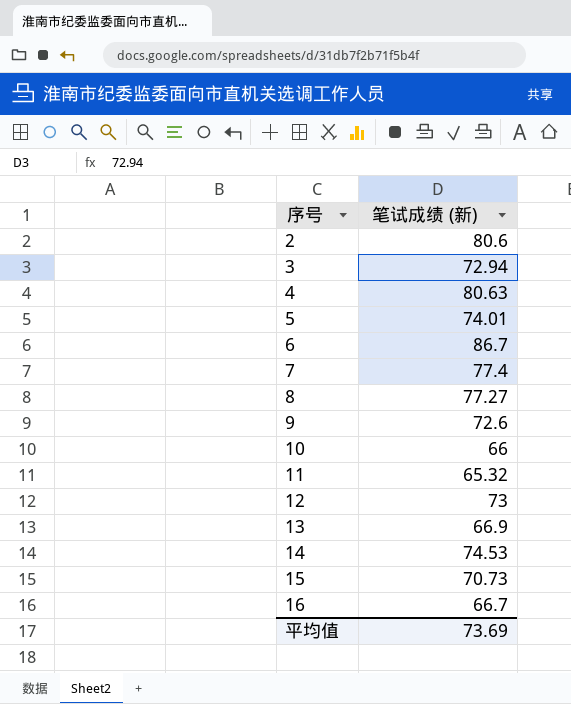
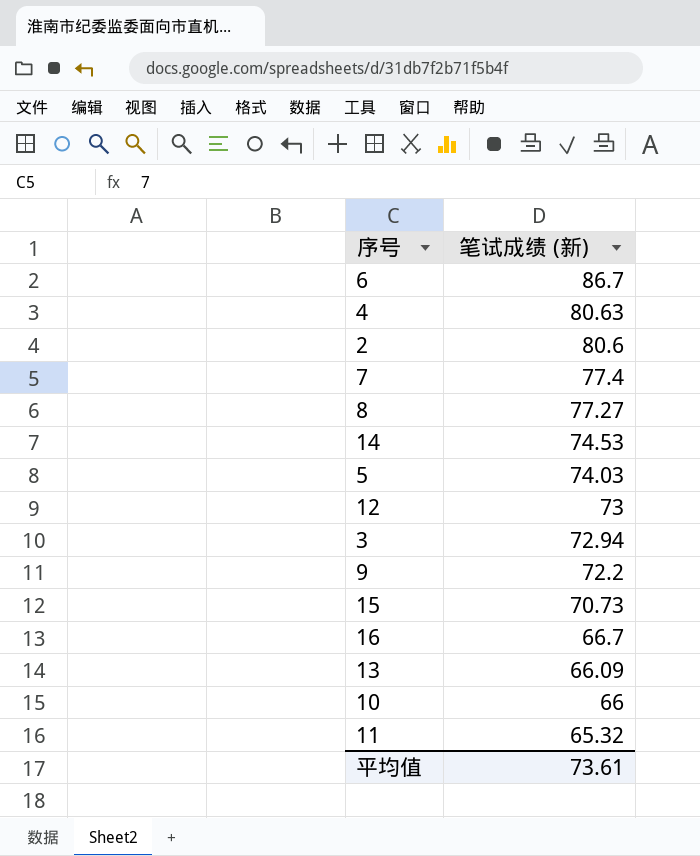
row order: 序号 ascending -> 笔试成绩 (新) descending
5 | 笔试成绩 (新): 74.01 -> 74.03
9 | 笔试成绩 (新): 72.6 -> 72.2
13 | 笔试成绩 (新): 66.9 -> 66.09
平均值 | 笔试成绩 (新): 73.69 -> 73.61

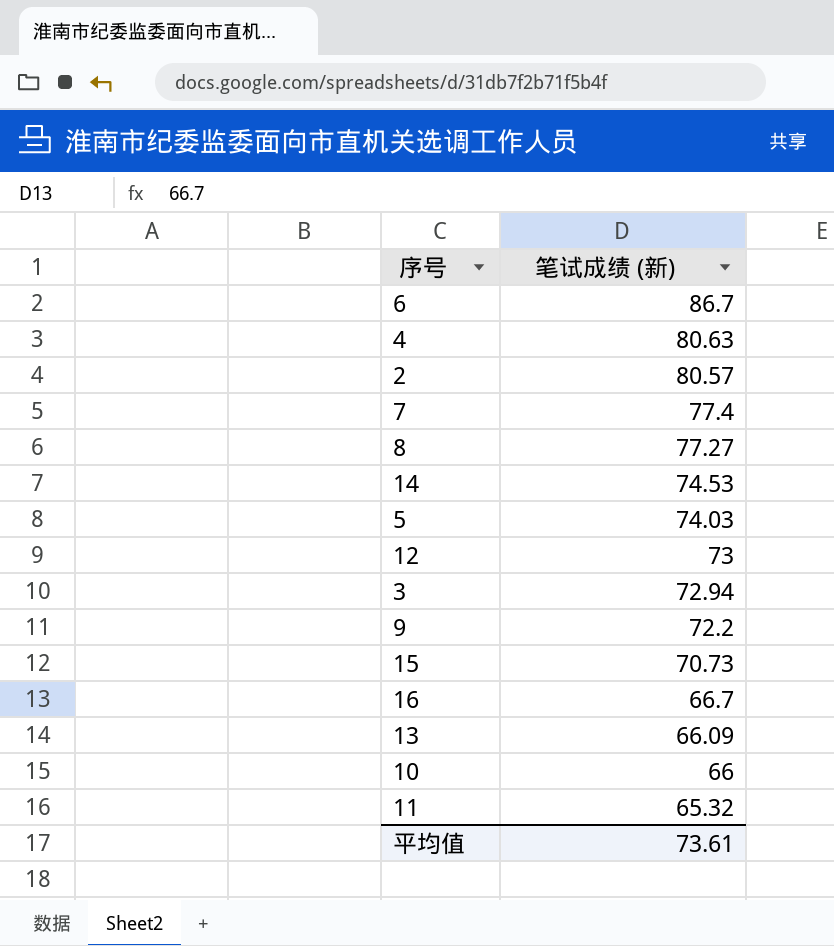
2 | 笔试成绩 (新): 80.6 -> 80.57

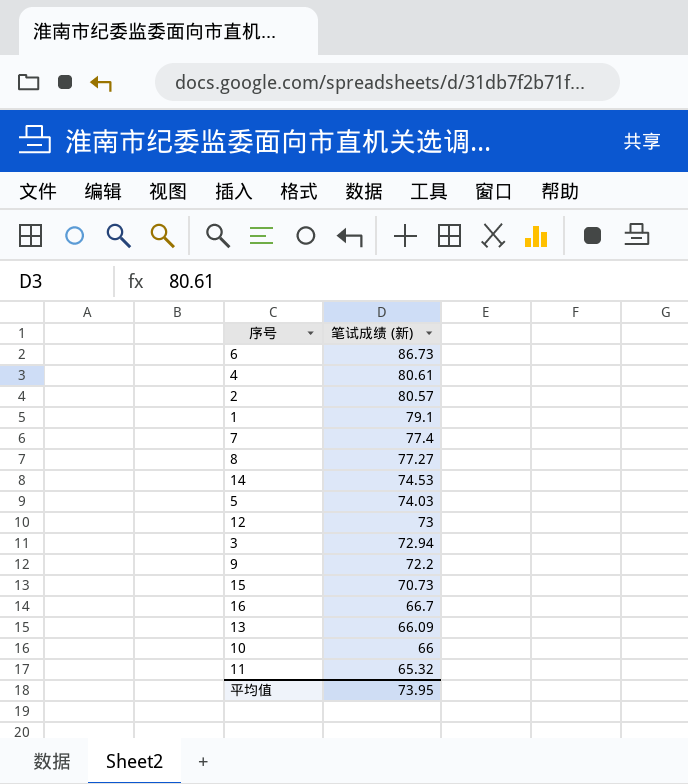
6 | 笔试成绩 (新): 86.7 -> 86.73
4 | 笔试成绩 (新): 80.63 -> 80.61
row 1: none -> 79.1
平均值 | 笔试成绩 (新): 73.61 -> 73.95

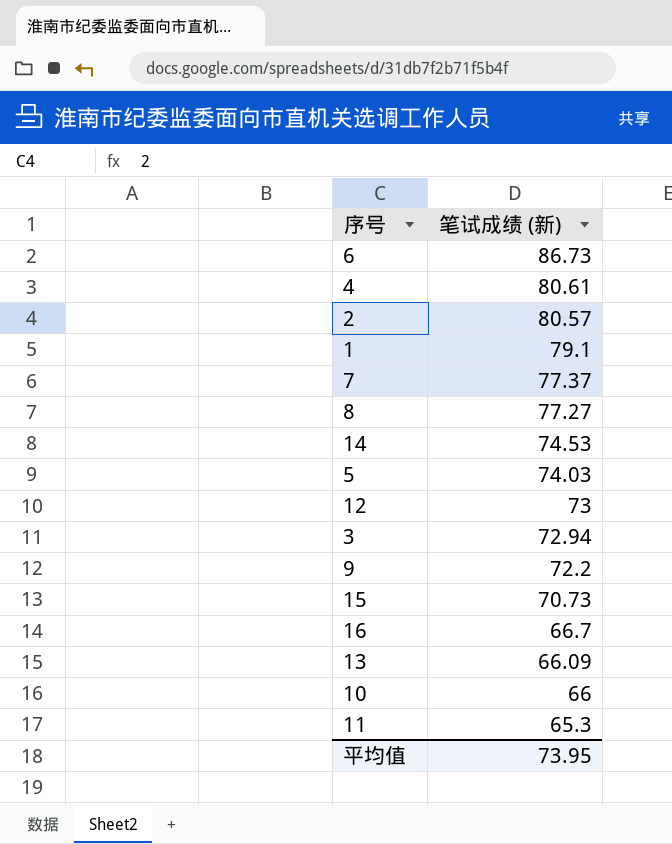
7 | 笔试成绩 (新): 77.4 -> 77.37
11 | 笔试成绩 (新): 65.32 -> 65.3

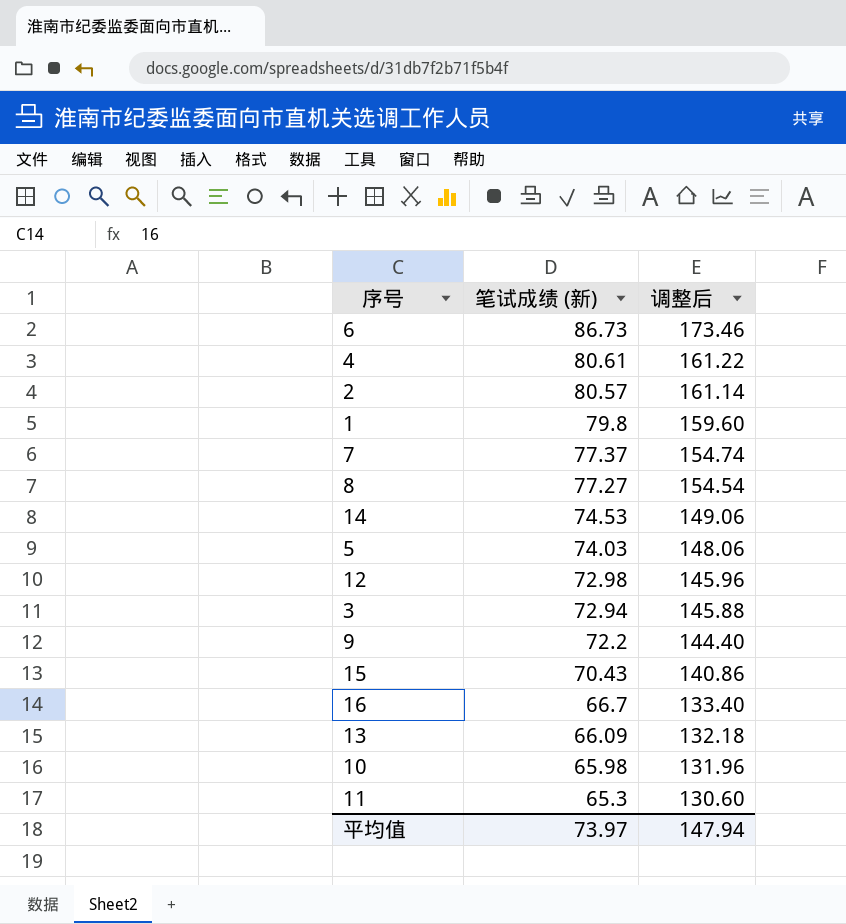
column 调整后 | formula: none -> [笔试成绩 (新)] * 2
1 | 笔试成绩 (新): 79.1 -> 79.8
12 | 笔试成绩 (新): 73 -> 72.98
15 | 笔试成绩 (新): 70.73 -> 70.43
10 | 笔试成绩 (新): 66 -> 65.98
平均值 | 笔试成绩 (新): 73.95 -> 73.97

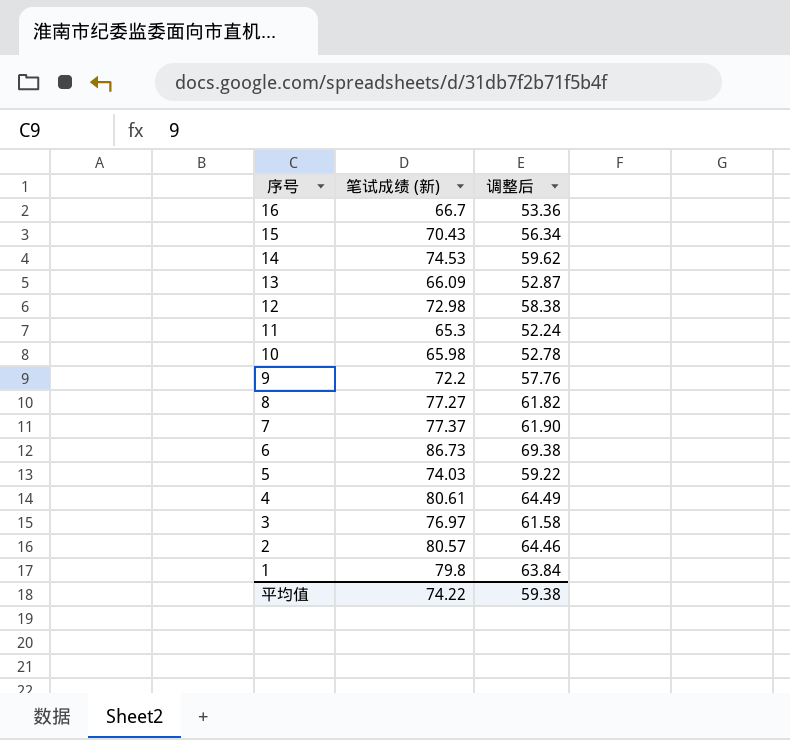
row order: 笔试成绩 (新) descending -> 序号 descending
column 调整后 | formula: [笔试成绩 (新)] * 2 -> [笔试成绩 (新)] * 0.8
3 | 笔试成绩 (新): 72.94 -> 76.97
平均值 | 笔试成绩 (新): 73.97 -> 74.22
平均值 | 调整后: 147.94 -> 59.38

